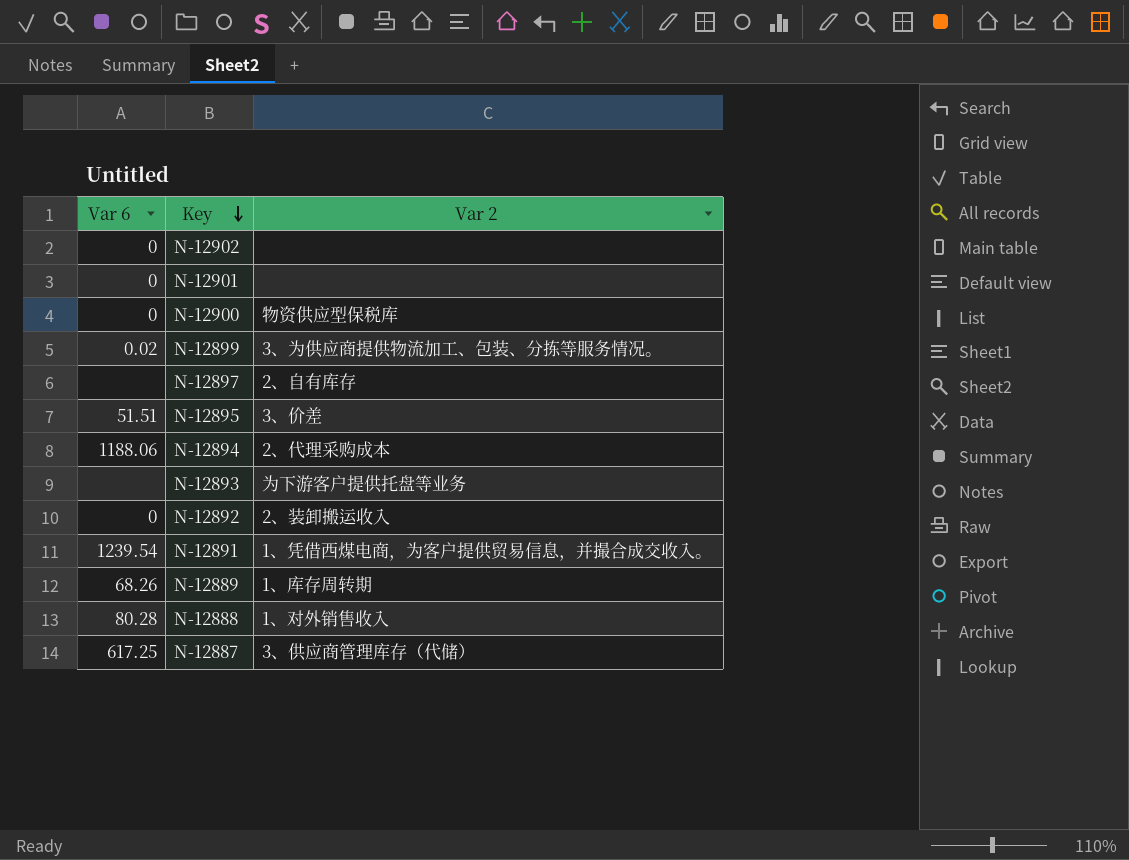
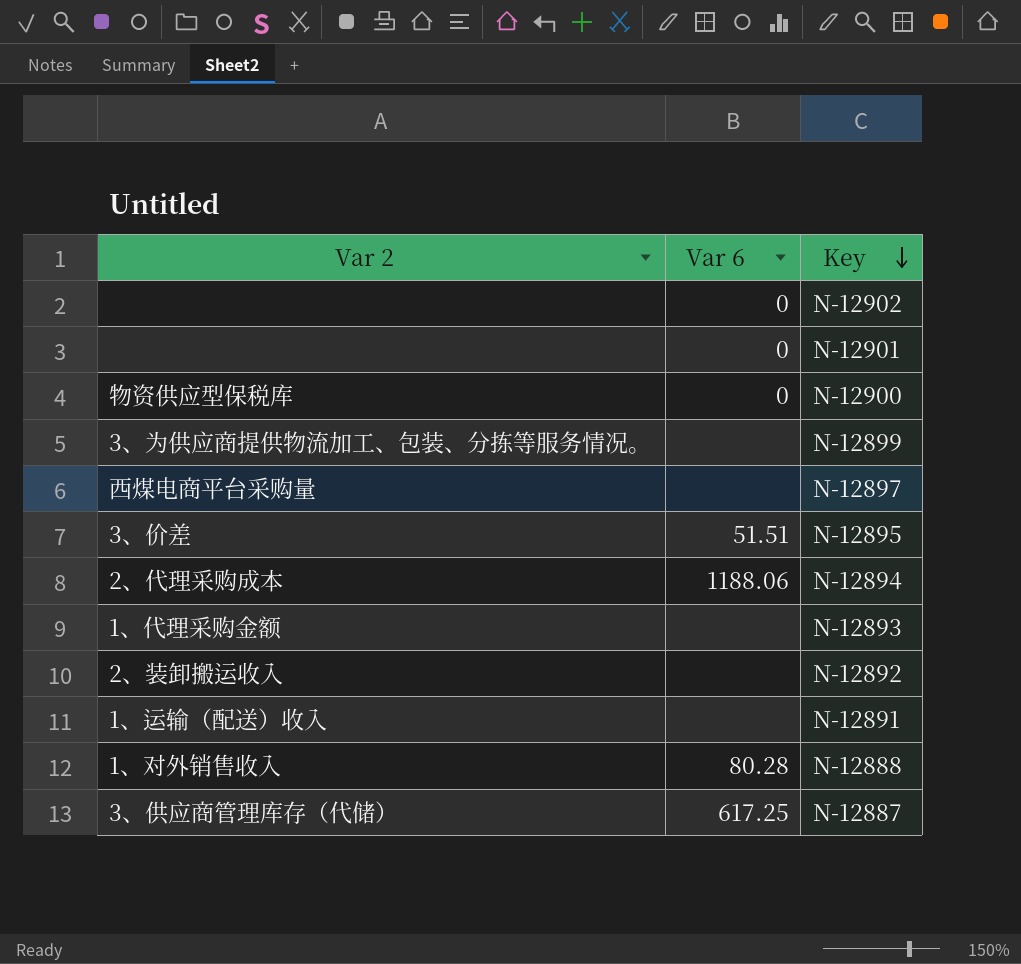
column Var 2 | position: 3 -> 1
row N-12889: 68.26 | 1、库存周转期 -> none
N-12899 | Var 6: 0.02 -> none
N-12897 | Var 2: 2、自有库存 -> 西煤电商平台采购量
N-12893 | Var 2: 为下游客户提供托盘等业务 -> 1、代理采购金额
N-12892 | Var 6: 0 -> none
N-12891 | Var 2: 1、凭借西煤电商，为客户提供贸易信息，并撮合成交收入。 -> 1、运输（配送）收入
N-12891 | Var 6: 1239.54 -> none

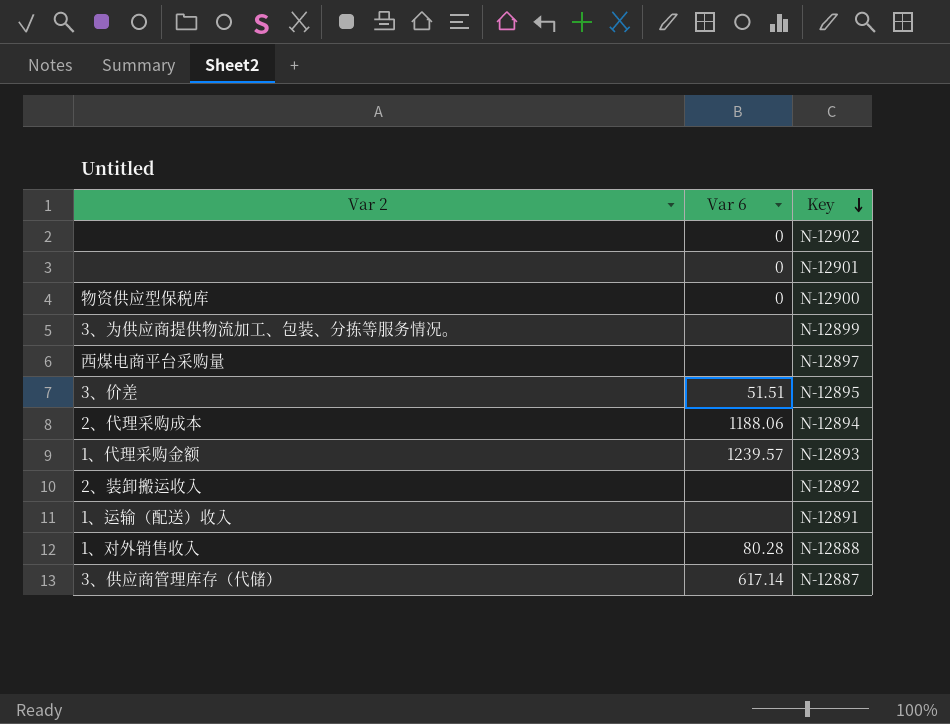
N-12893 | Var 6: none -> 1239.57
N-12887 | Var 6: 617.25 -> 617.14

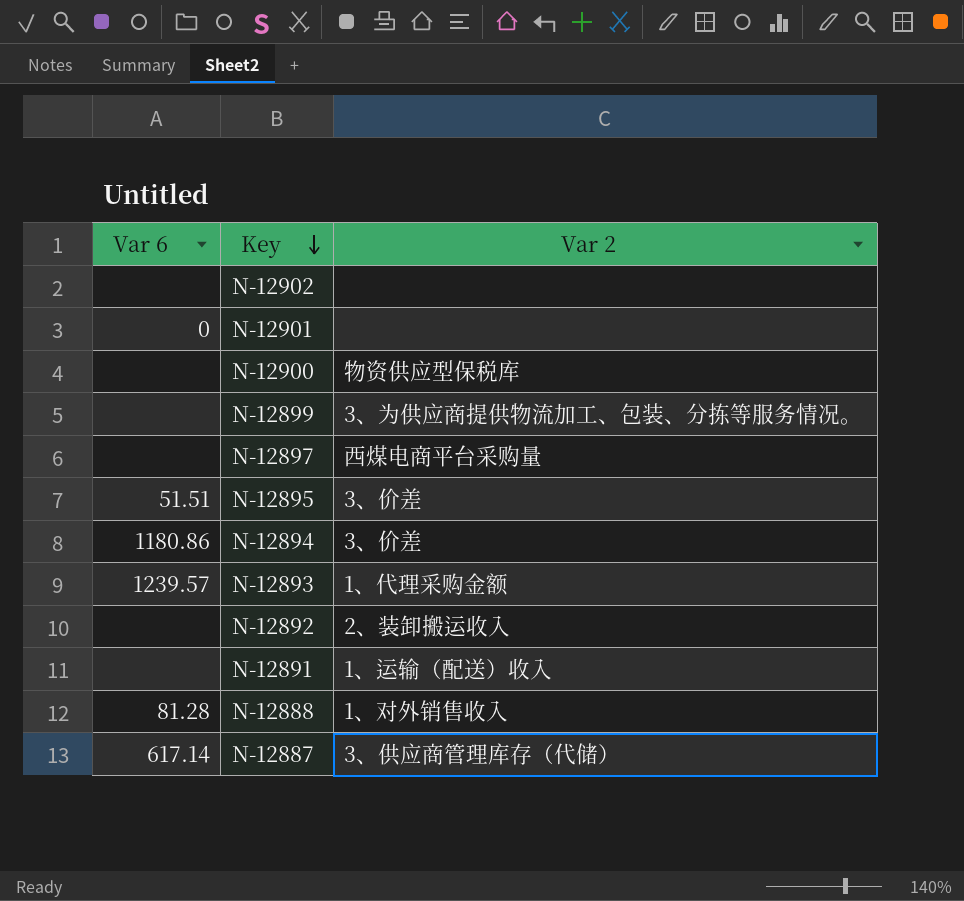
column Var 2 | position: 1 -> 3
N-12902 | Var 6: 0 -> none
N-12900 | Var 6: 0 -> none
N-12894 | Var 6: 1188.06 -> 1180.86
N-12894 | Var 2: 2、代理采购成本 -> 3、价差
N-12888 | Var 6: 80.28 -> 81.28

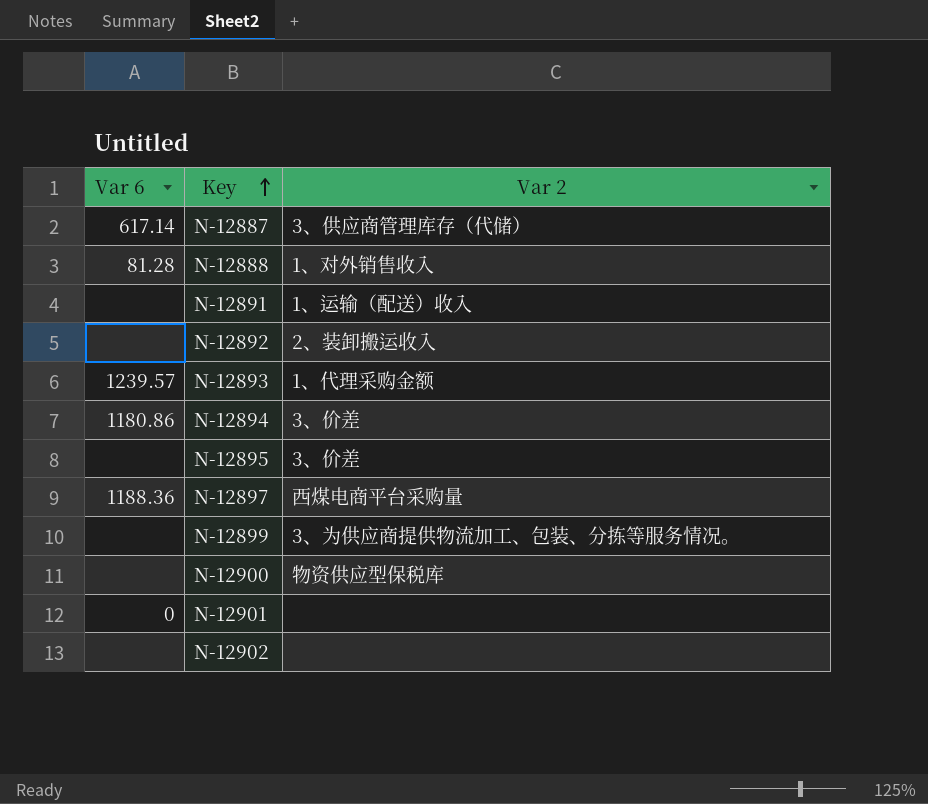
row order: Key descending -> Key ascending
N-12895 | Var 6: 51.51 -> none
N-12897 | Var 6: none -> 1188.36

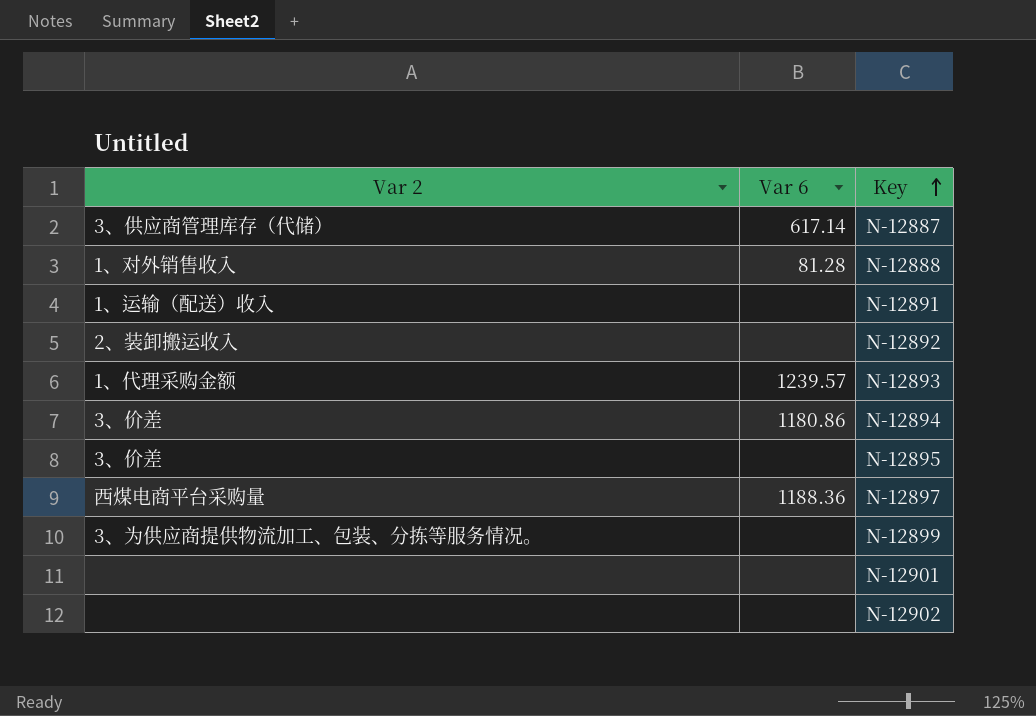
column Var 2 | position: 3 -> 1
row N-12900: none | 物资供应型保税库 -> none
N-12901 | Var 6: 0 -> none

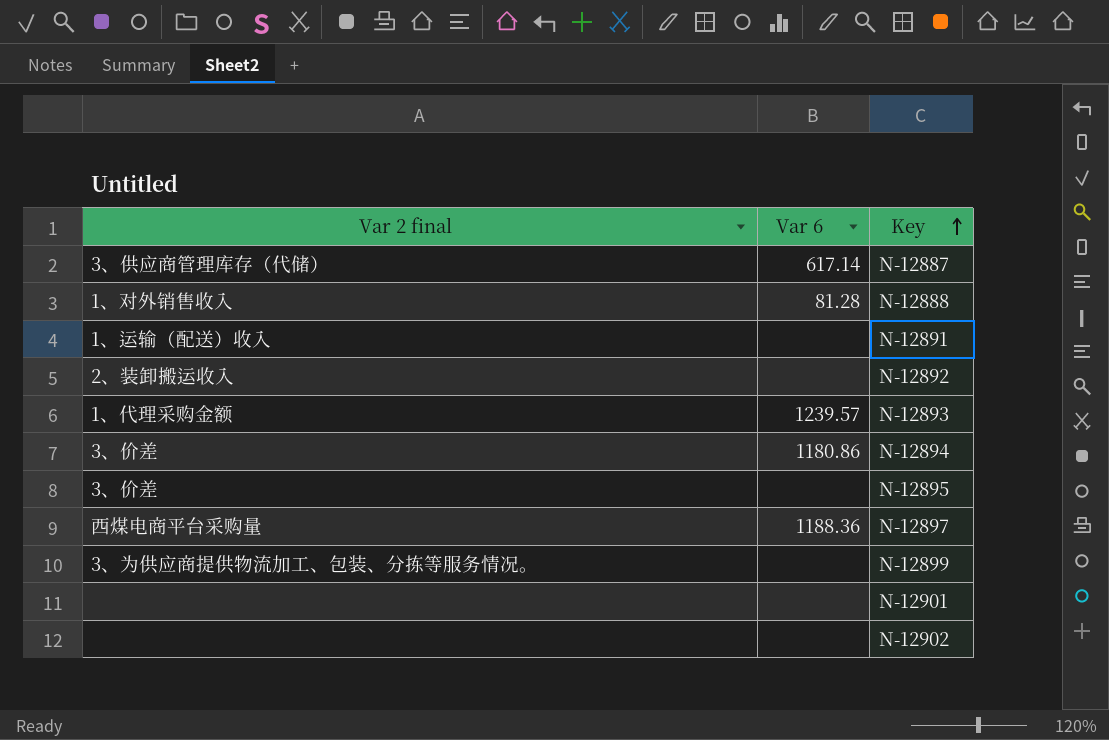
column name: Var 2 -> Var 2 final

